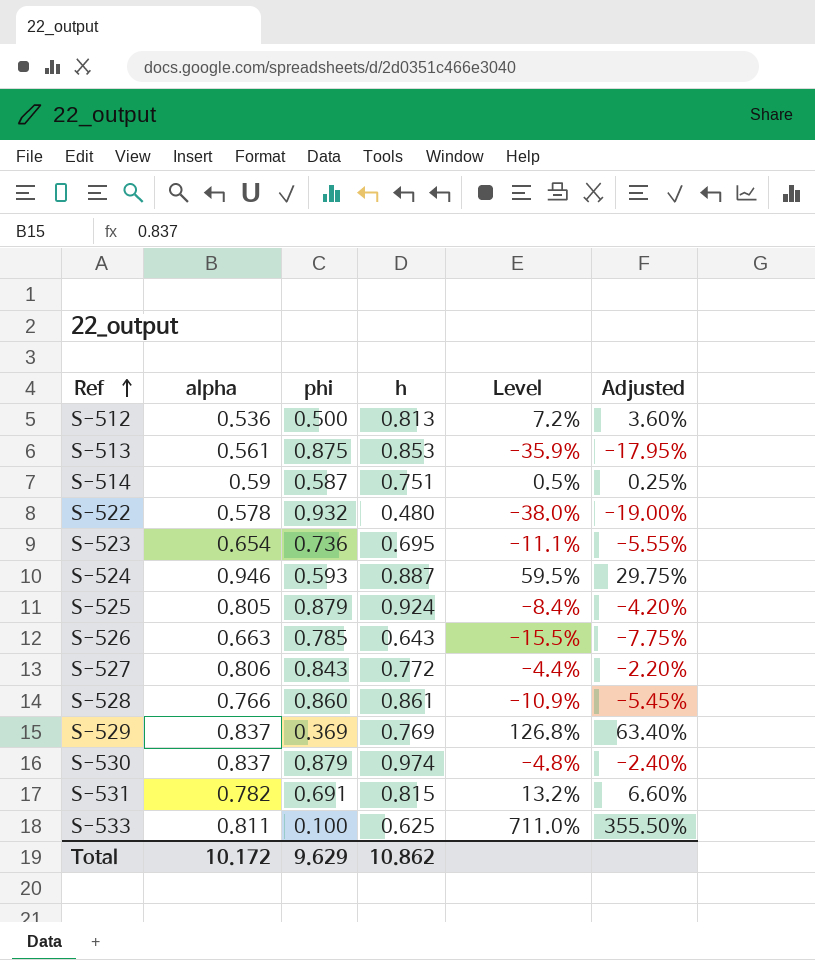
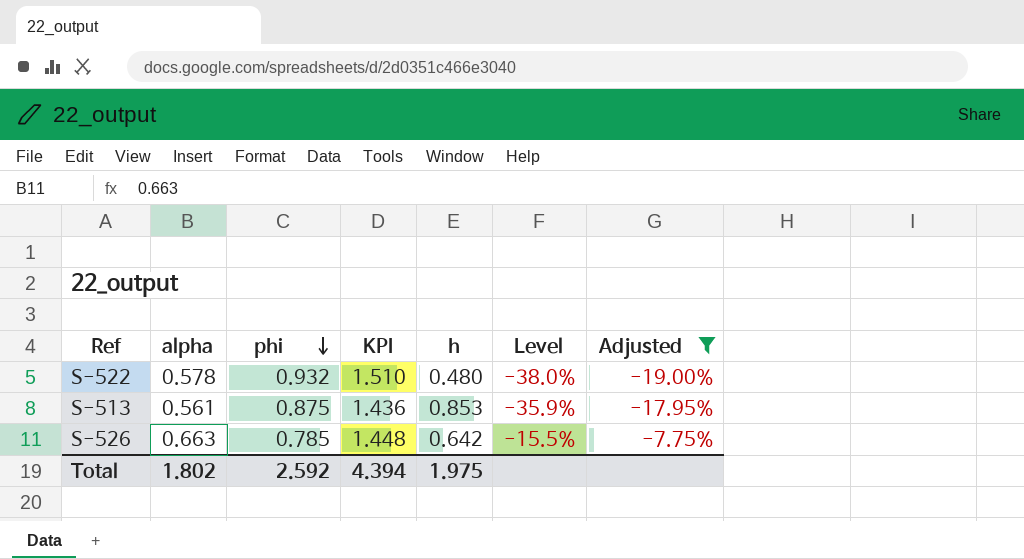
filter: none -> Adjusted <= -7.75%
row order: Ref ascending -> phi descending
column KPI | formula: none -> [alpha] + [phi]
S-526 | h: 0.643 -> 0.642
Total | alpha: 10.172 -> 1.802
Total | phi: 9.629 -> 2.592
Total | h: 10.862 -> 1.975

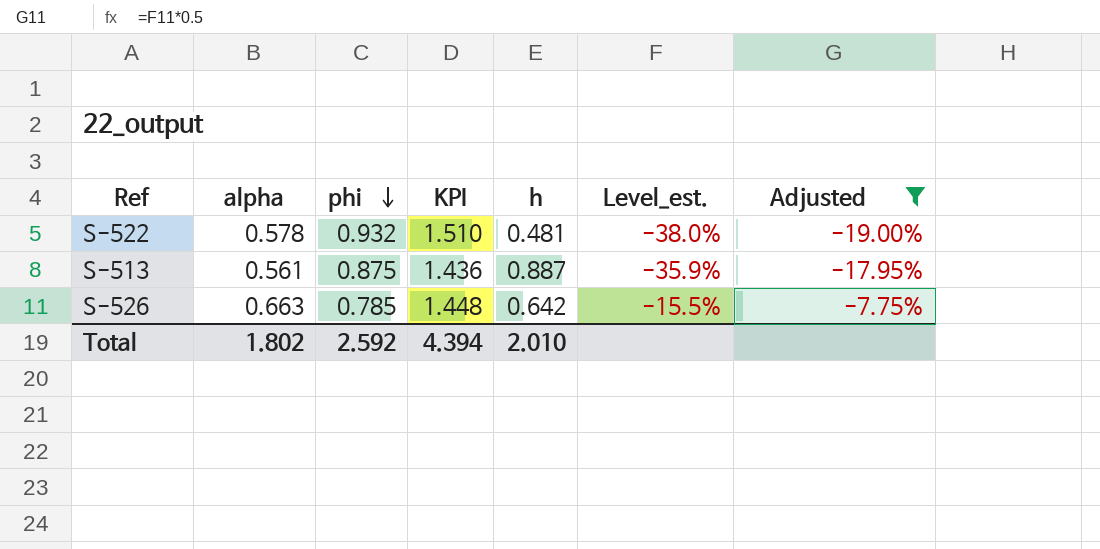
column name: Level -> Level_est.
S-522 | h: 0.480 -> 0.481
S-513 | h: 0.853 -> 0.887
Total | h: 1.975 -> 2.010

